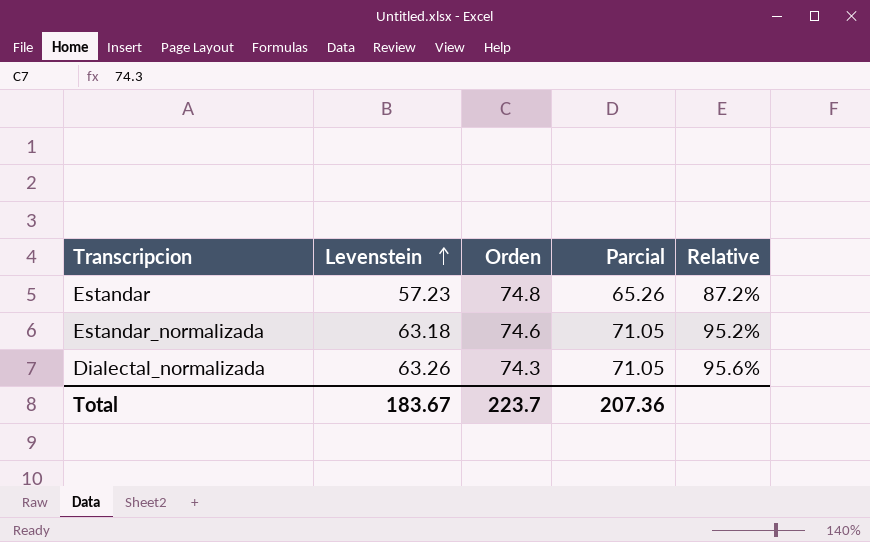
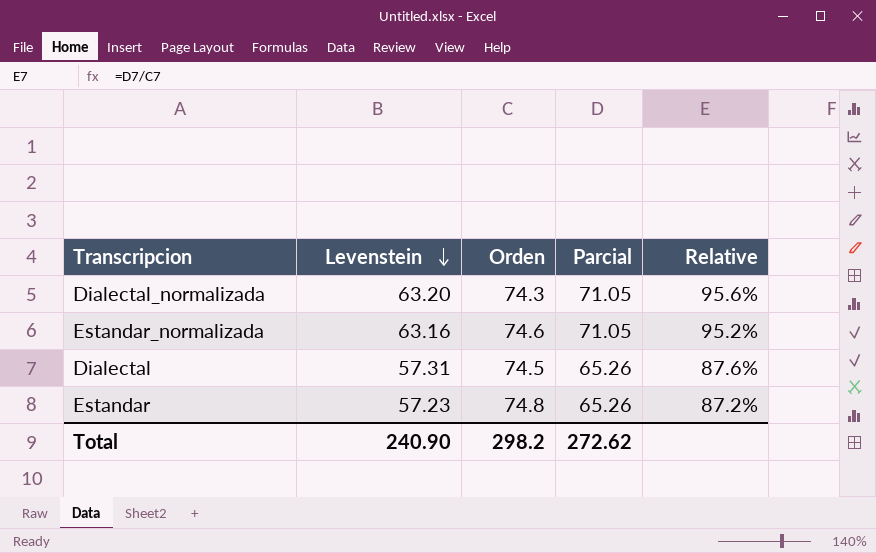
row order: Levenstein ascending -> Levenstein descending
Dialectal_normalizada | Levenstein: 63.26 -> 63.20
Estandar_normalizada | Levenstein: 63.18 -> 63.16
row Dialectal: none -> 57.31 | 74.5 | 65.26 | 87.6%
Total | Levenstein: 183.67 -> 240.90
Total | Orden: 223.7 -> 298.2
Total | Parcial: 207.36 -> 272.62

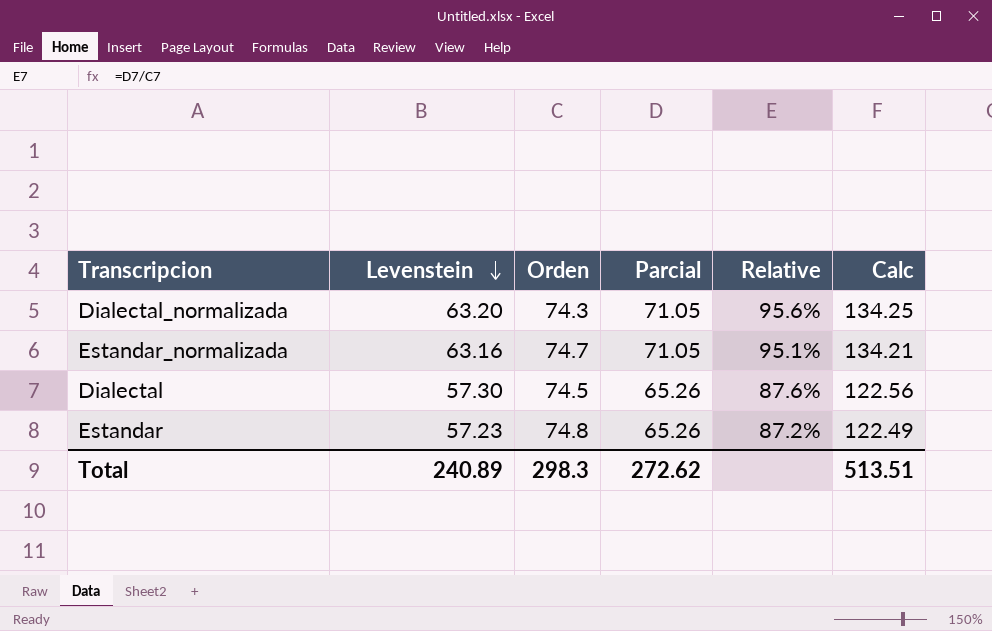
column Calc | formula: none -> [Levenstein] + [Parcial]
Estandar_normalizada | Orden: 74.6 -> 74.7
Estandar_normalizada | Relative: 95.2% -> 95.1%
Dialectal | Levenstein: 57.31 -> 57.30
Total | Levenstein: 240.90 -> 240.89
Total | Orden: 298.2 -> 298.3

